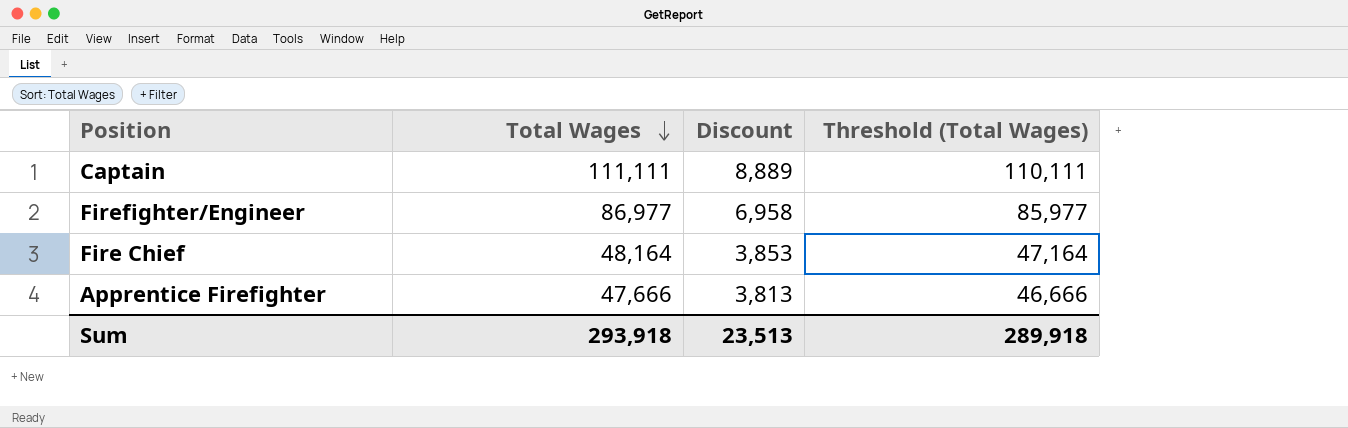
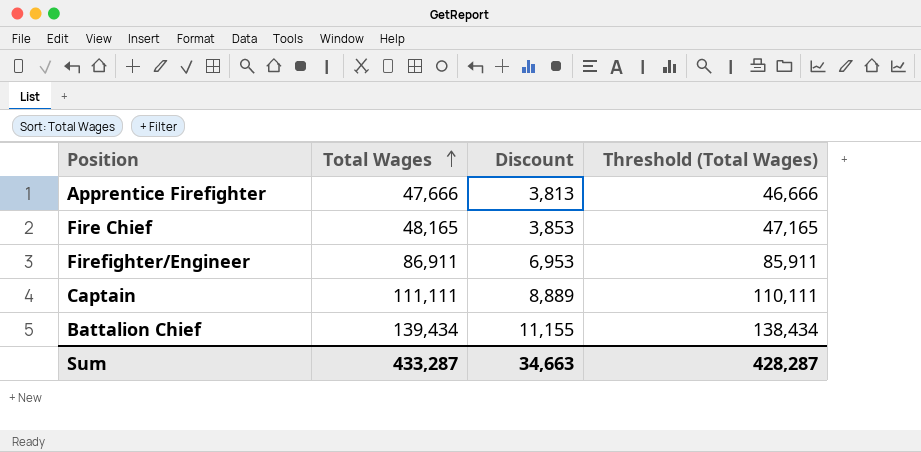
row order: Total Wages descending -> Total Wages ascending
Fire Chief | Total Wages: 48,164 -> 48,165
Fire Chief | Threshold (Total Wages): 47,164 -> 47,165
Firefighter/Engineer | Total Wages: 86,977 -> 86,911
Firefighter/Engineer | Discount: 6,958 -> 6,953
Firefighter/Engineer | Threshold (Total Wages): 85,977 -> 85,911
row Battalion Chief: none -> 139,434 | 11,155 | 138,434
Sum | Total Wages: 293,918 -> 433,287
Sum | Discount: 23,513 -> 34,663
Sum | Threshold (Total Wages): 289,918 -> 428,287

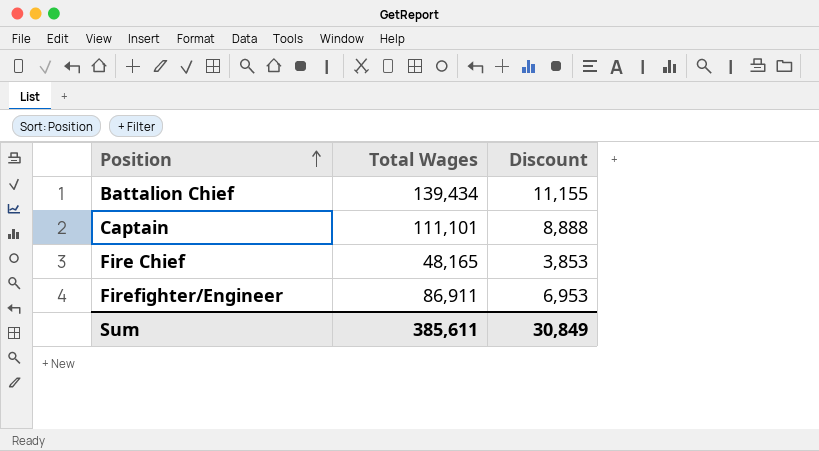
row order: Total Wages ascending -> Position ascending
column Threshold (Total Wages) | formula: [Total Wages] - 1000 -> none
row Apprentice Firefighter: 47,666 | 3,813 | 46,666 -> none
Captain | Total Wages: 111,111 -> 111,101
Captain | Discount: 8,889 -> 8,888
Sum | Total Wages: 433,287 -> 385,611
Sum | Discount: 34,663 -> 30,849

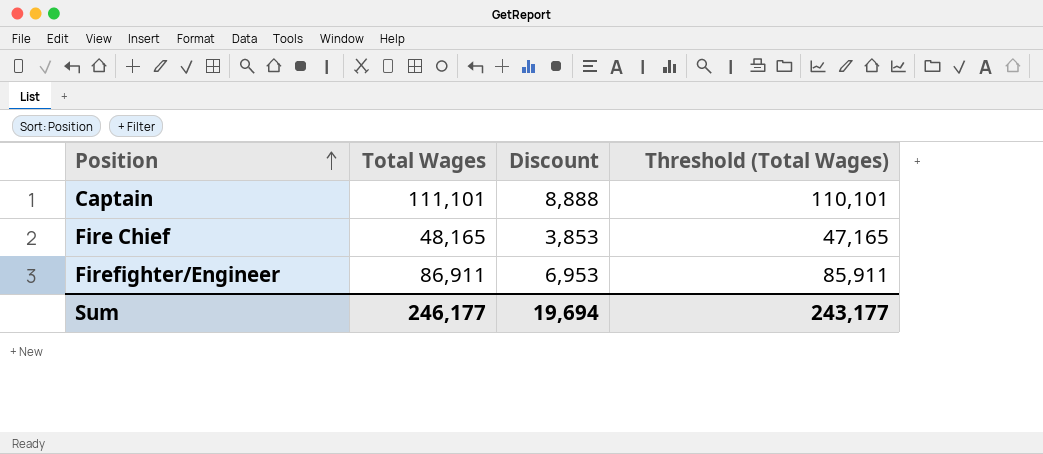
column Threshold (Total Wages) | formula: none -> [Total Wages] - 1000
row Battalion Chief: 139,434 | 11,155 -> none
Sum | Total Wages: 385,611 -> 246,177
Sum | Discount: 30,849 -> 19,694

